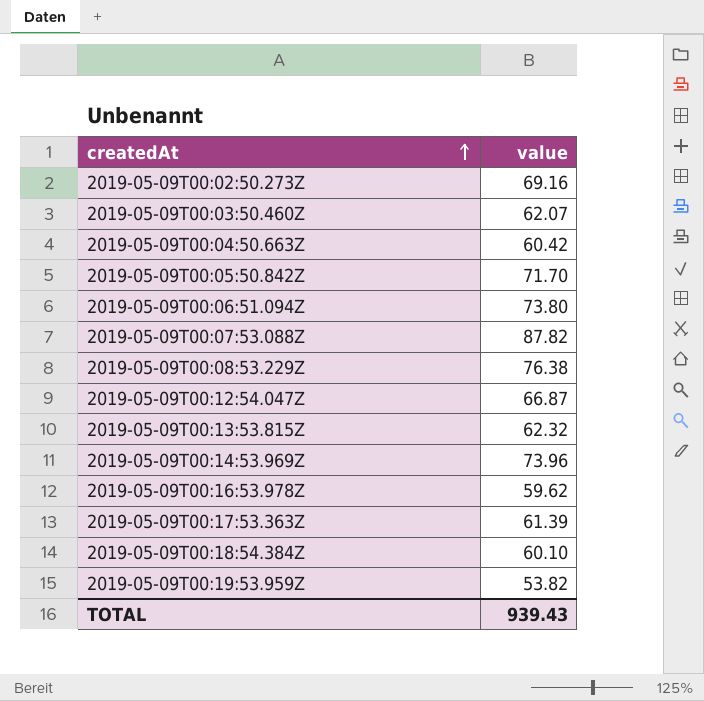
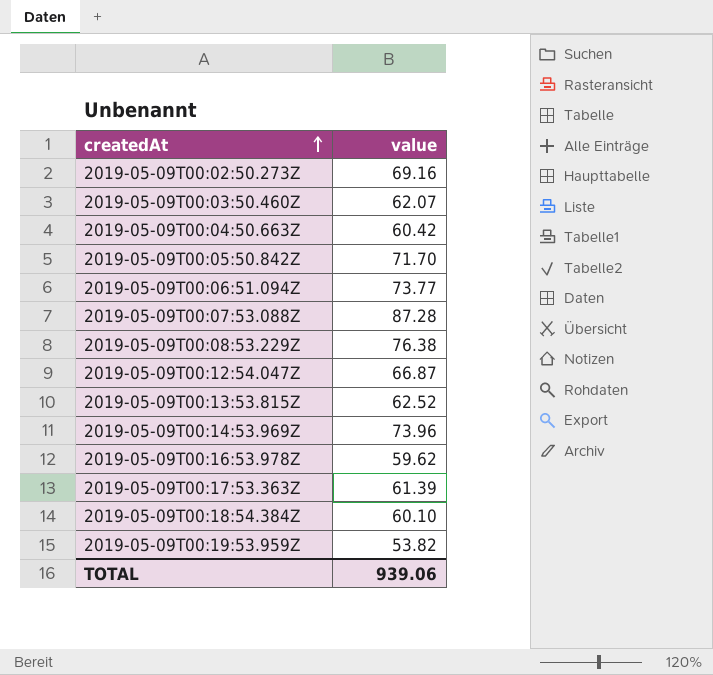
2019-05-09T00:06:51.094Z | value: 73.80 -> 73.77
2019-05-09T00:07:53.088Z | value: 87.82 -> 87.28
2019-05-09T00:13:53.815Z | value: 62.32 -> 62.52
TOTAL | value: 939.43 -> 939.06

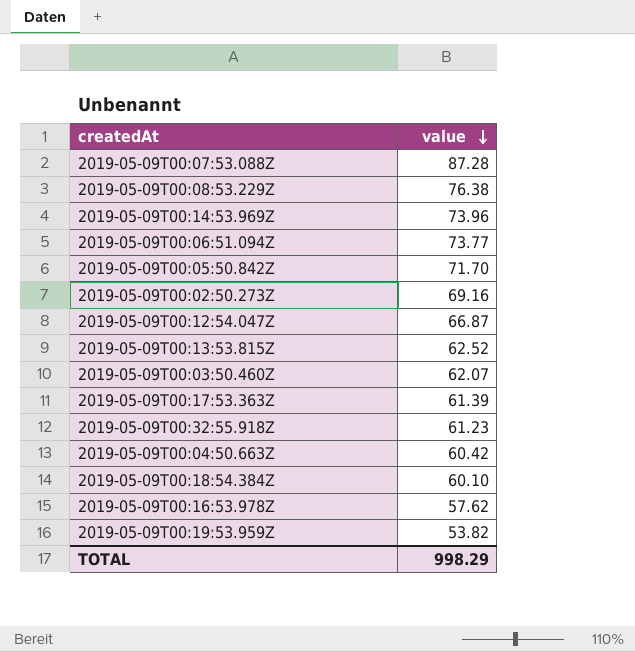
row order: createdAt ascending -> value descending
row 2019-05-09T00:32:55.918Z: none -> 61.23
2019-05-09T00:16:53.978Z | value: 59.62 -> 57.62
TOTAL | value: 939.06 -> 998.29

